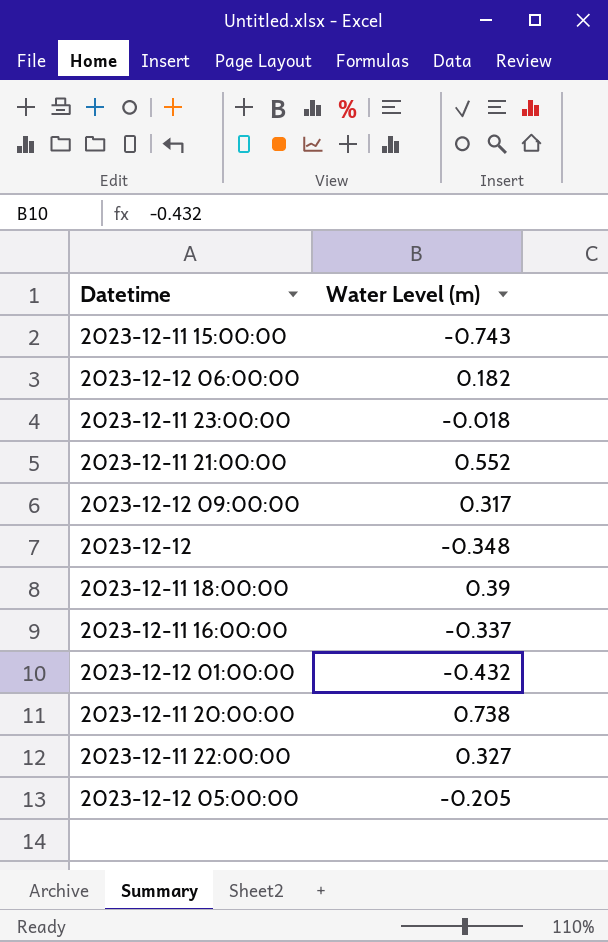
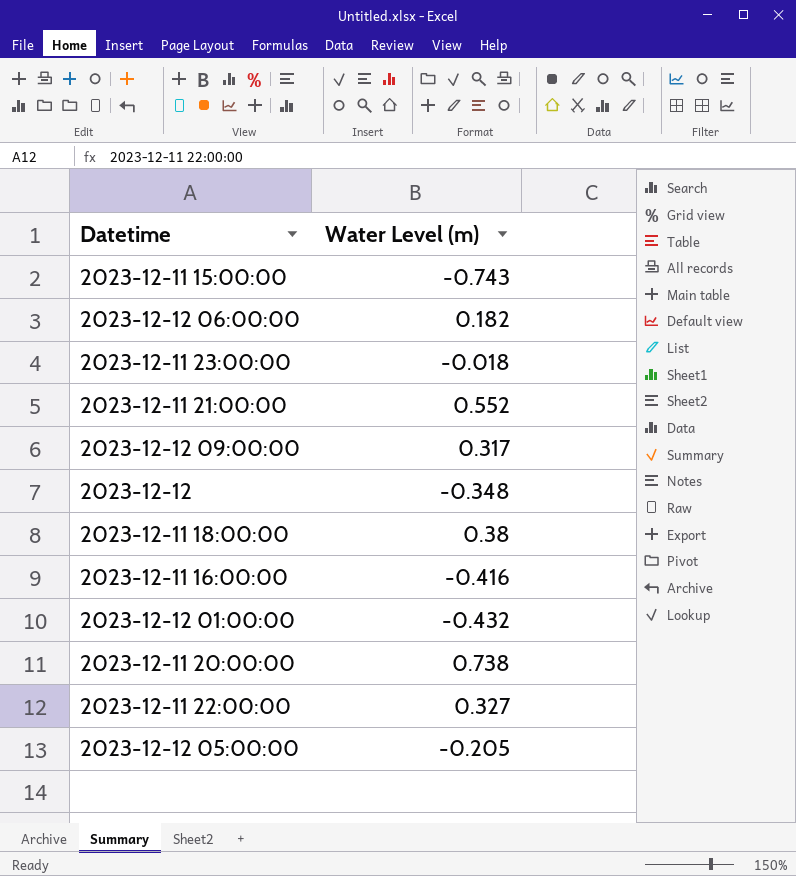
2023-12-11 18:00:00 | Water Level (m): 0.39 -> 0.38
2023-12-11 16:00:00 | Water Level (m): -0.337 -> -0.416

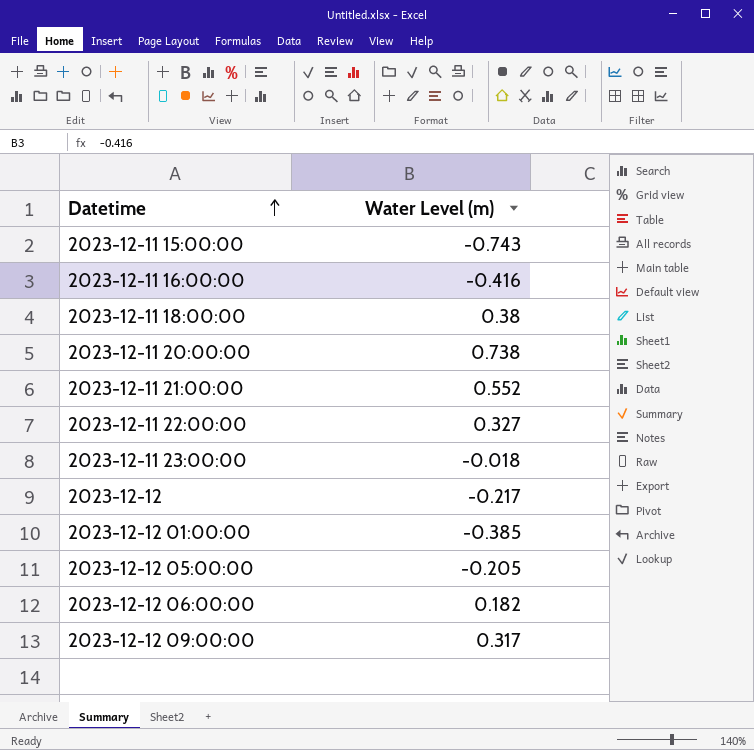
row order: none -> Datetime ascending
2023-12-12 | Water Level (m): -0.348 -> -0.217
2023-12-12 01:00:00 | Water Level (m): -0.432 -> -0.385

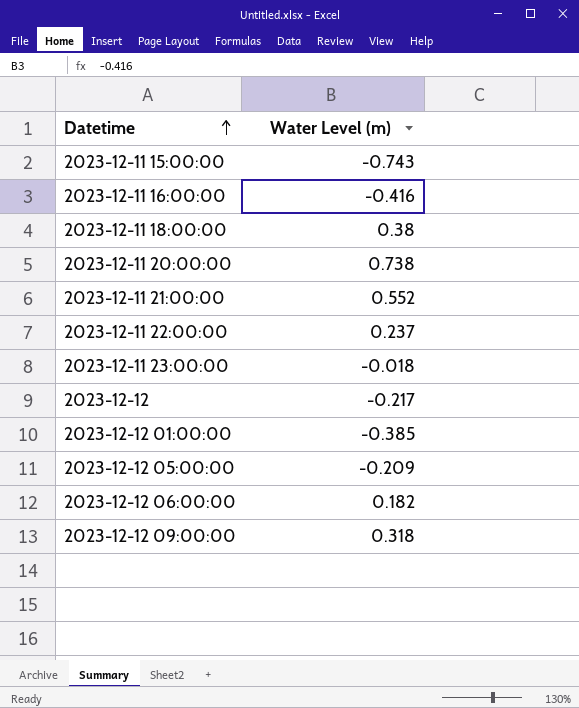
2023-12-11 22:00:00 | Water Level (m): 0.327 -> 0.237
2023-12-12 05:00:00 | Water Level (m): -0.205 -> -0.209
2023-12-12 09:00:00 | Water Level (m): 0.317 -> 0.318

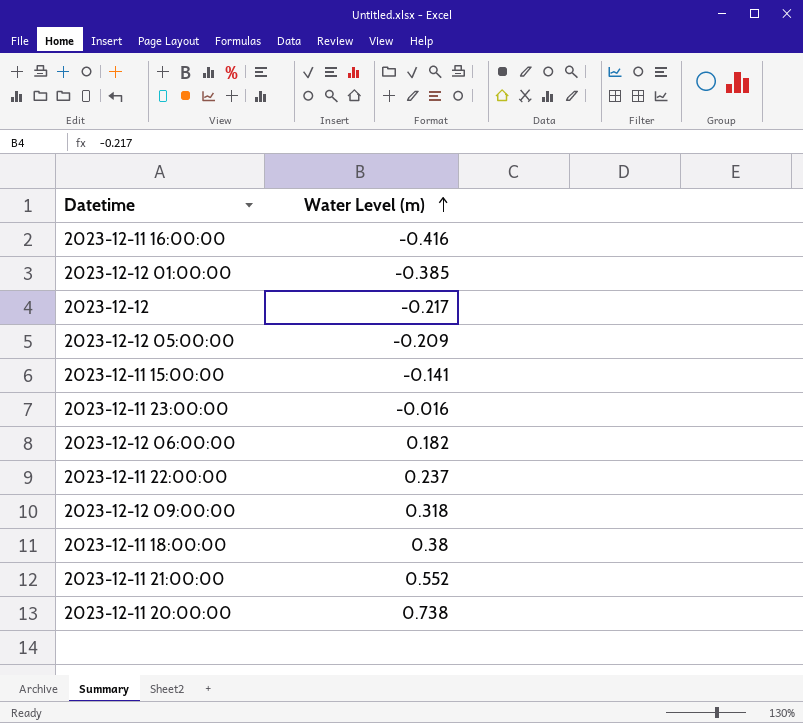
row order: Datetime ascending -> Water Level (m) ascending
2023-12-11 15:00:00 | Water Level (m): -0.743 -> -0.141
2023-12-11 23:00:00 | Water Level (m): -0.018 -> -0.016

